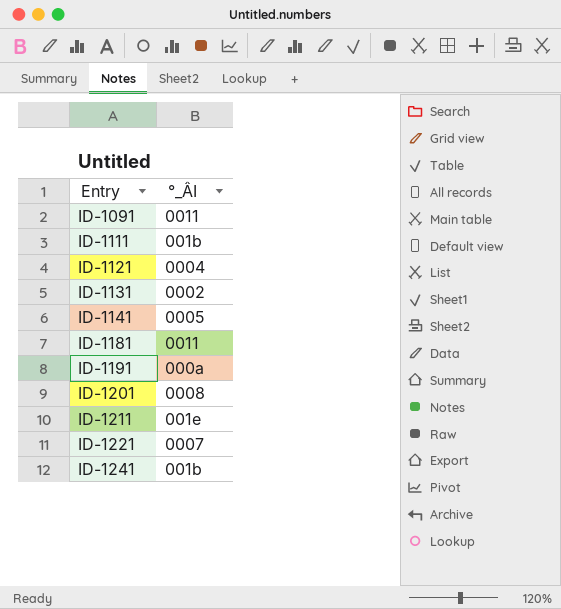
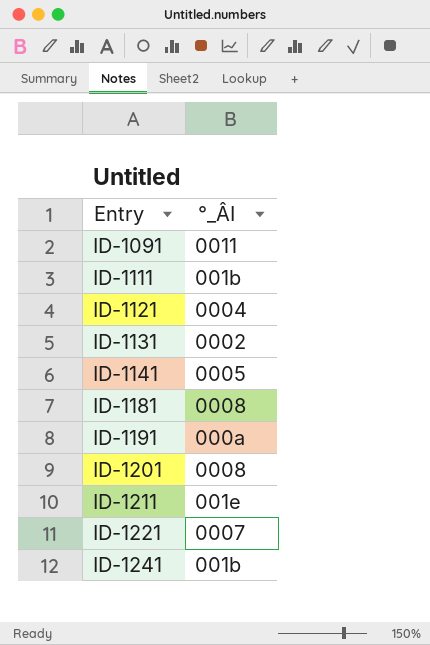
ID-1181 | °_ÂI: 0011 -> 0008

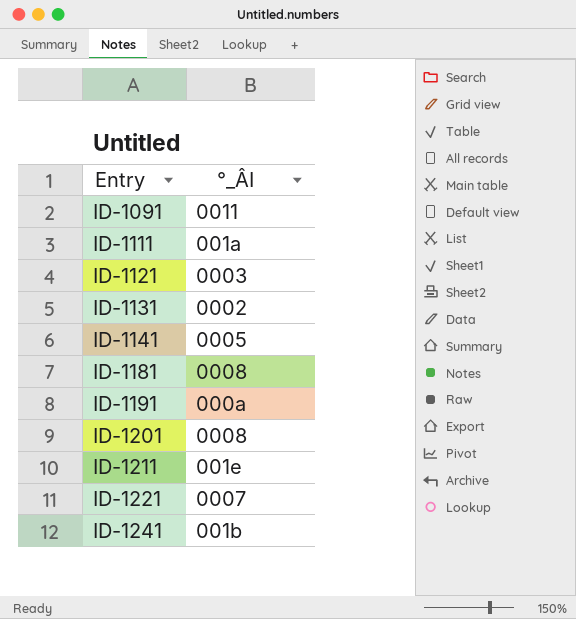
ID-1111 | °_ÂI: 001b -> 001a
ID-1121 | °_ÂI: 0004 -> 0003

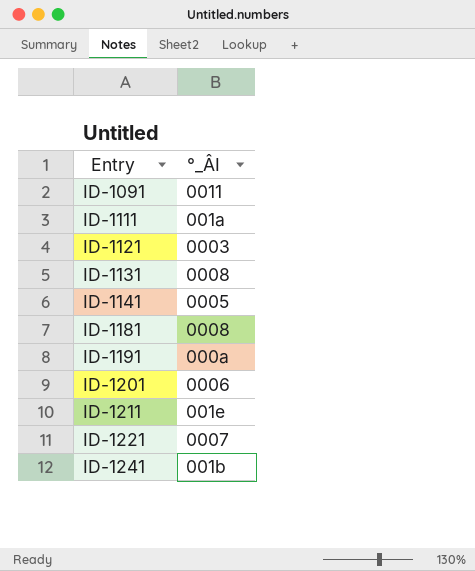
ID-1131 | °_ÂI: 0002 -> 0008
ID-1201 | °_ÂI: 0008 -> 0006

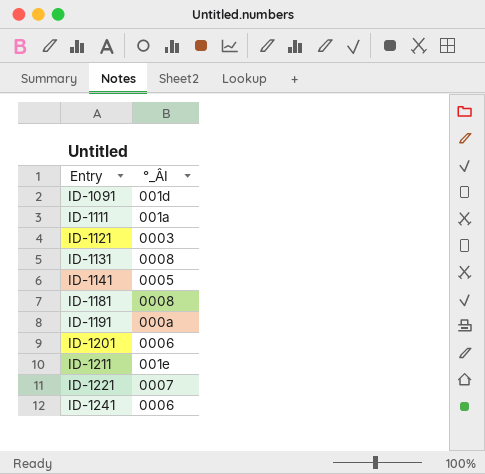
ID-1091 | °_ÂI: 0011 -> 001d
ID-1241 | °_ÂI: 001b -> 0006

